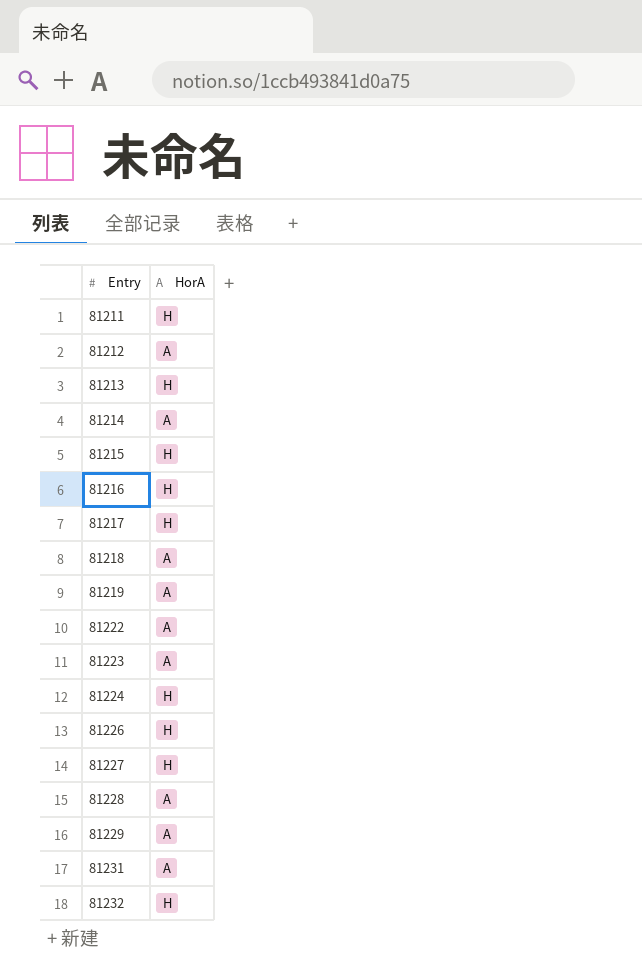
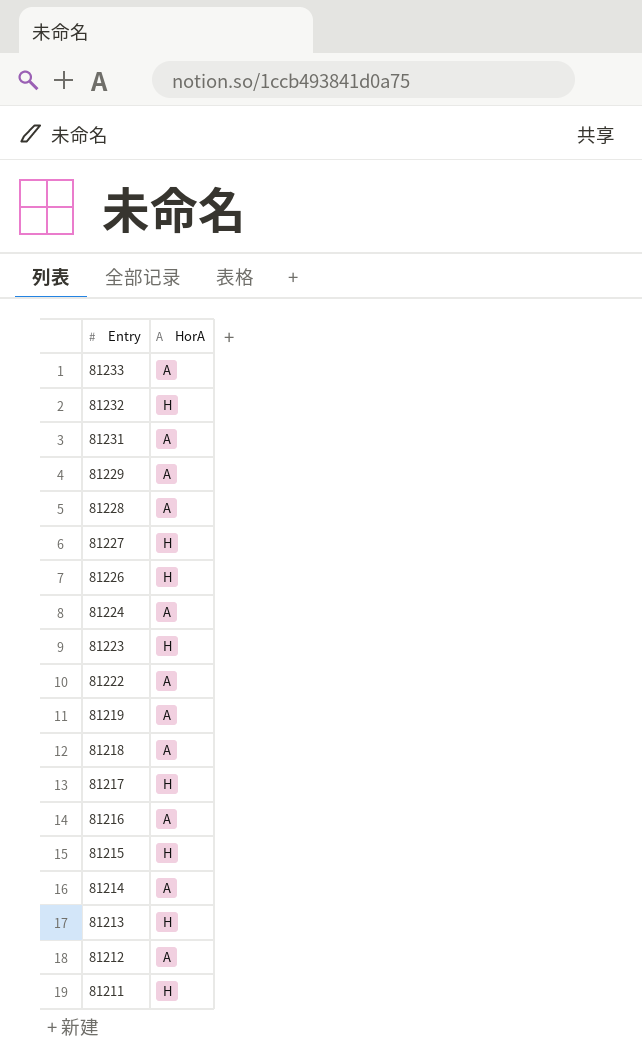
row order: Entry ascending -> Entry descending
row 81233: none -> A
81224 | HorA: H -> A
81223 | HorA: A -> H
81216 | HorA: H -> A

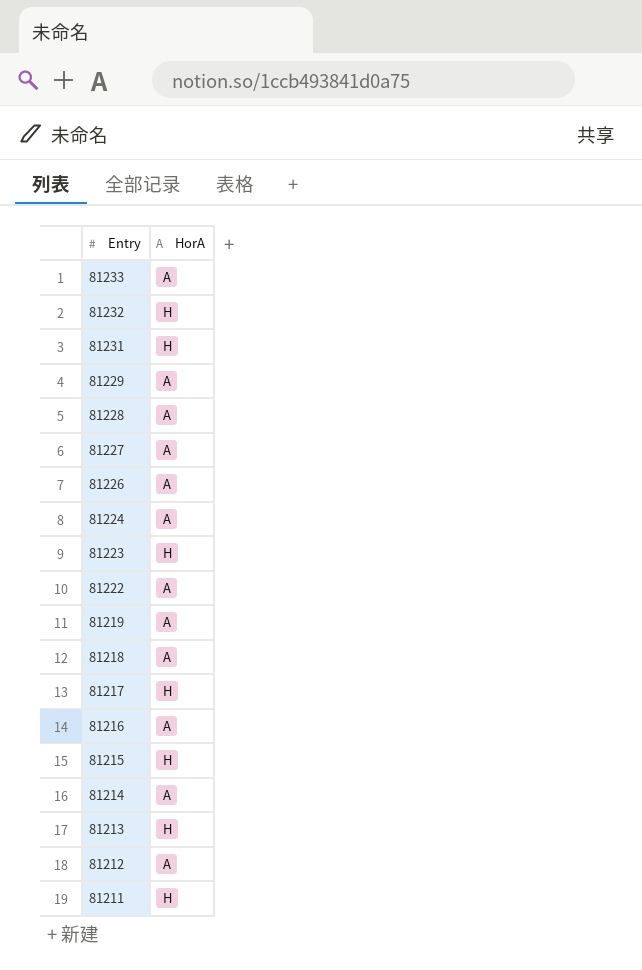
81231 | HorA: A -> H
81227 | HorA: H -> A
81226 | HorA: H -> A

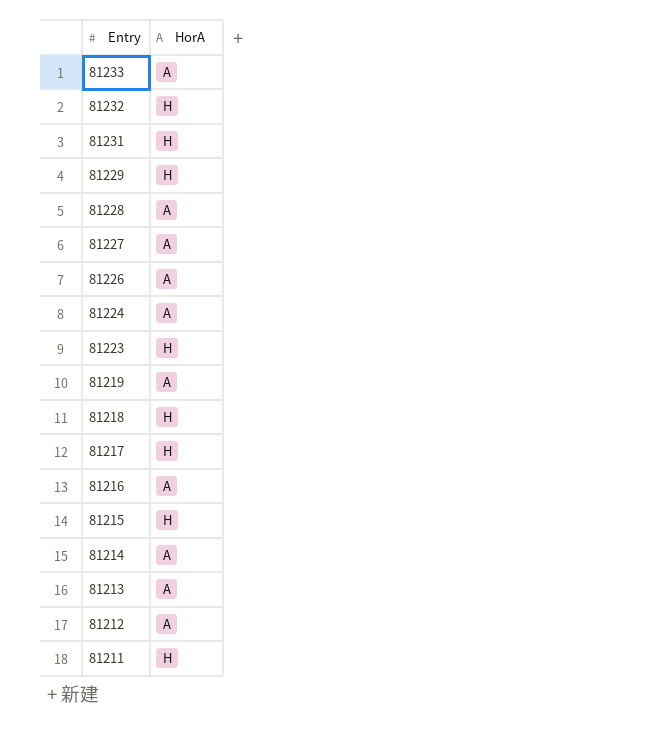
row 81222: A -> none
81229 | HorA: A -> H
81218 | HorA: A -> H
81213 | HorA: H -> A

